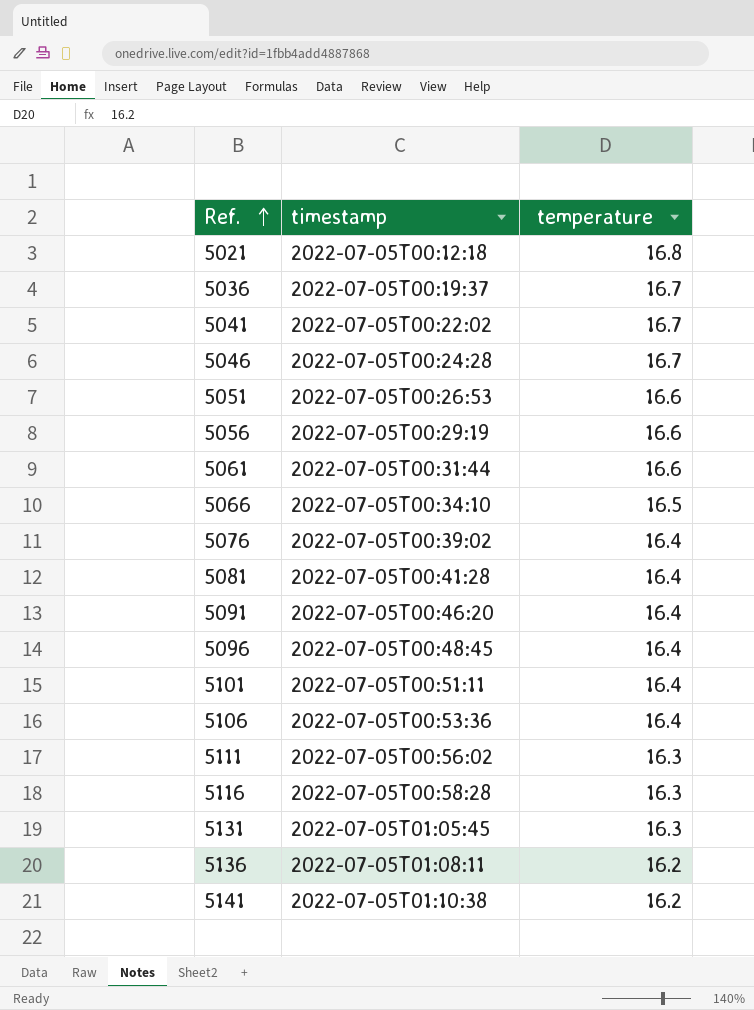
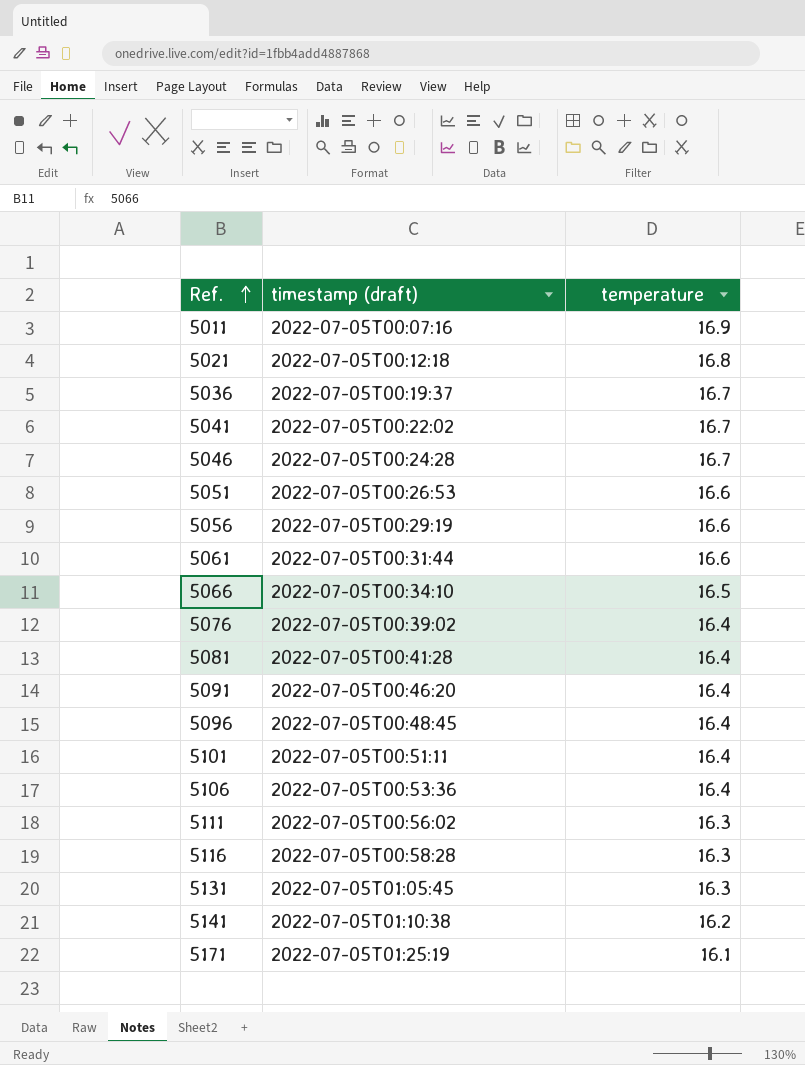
column name: timestamp -> timestamp (draft)
row 5136: 2022-07-05T01:08:11 | 16.2 -> none
row 5011: none -> 2022-07-05T00:07:16 | 16.9
row 5171: none -> 2022-07-05T01:25:19 | 16.1

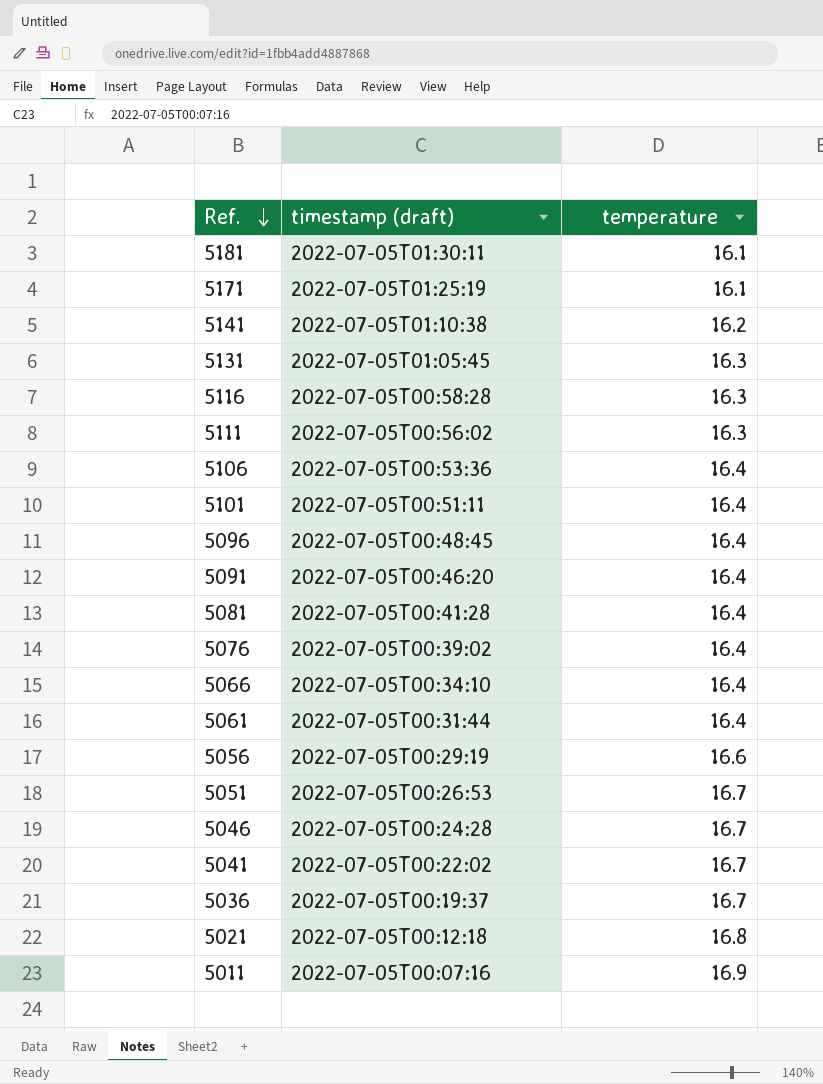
row order: Ref. ascending -> Ref. descending
row 5181: none -> 2022-07-05T01:30:11 | 16.1
5066 | temperature: 16.5 -> 16.4
5061 | temperature: 16.6 -> 16.4
5051 | temperature: 16.6 -> 16.7

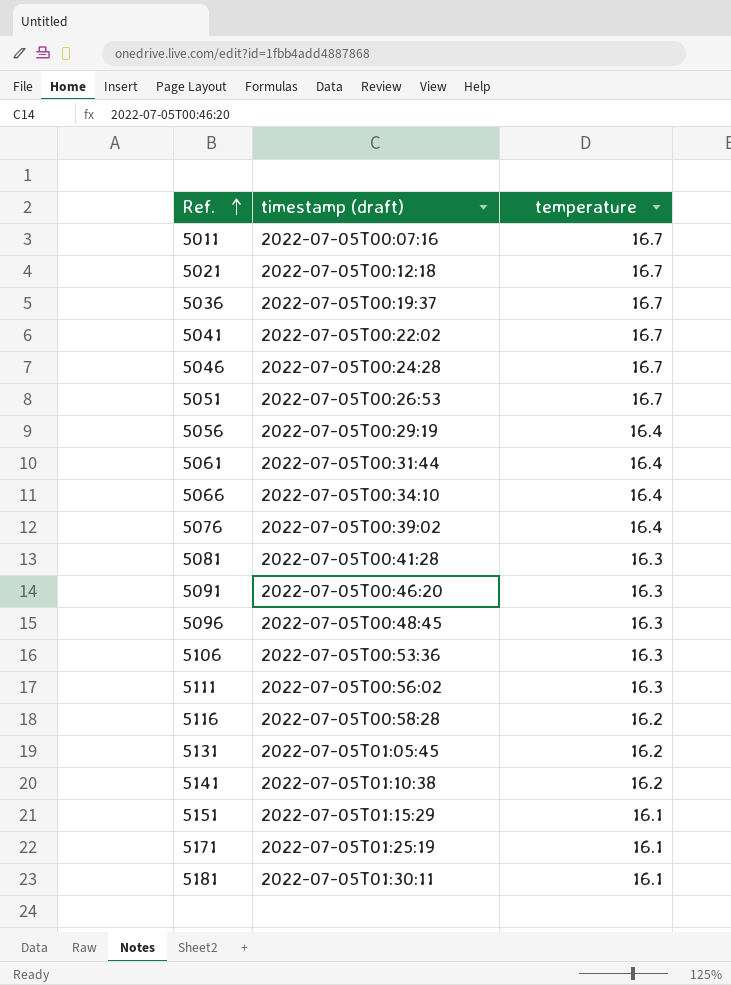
row order: Ref. descending -> Ref. ascending
row 5101: 2022-07-05T00:51:11 | 16.4 -> none
5011 | temperature: 16.9 -> 16.7
5021 | temperature: 16.8 -> 16.7
5056 | temperature: 16.6 -> 16.4
5081 | temperature: 16.4 -> 16.3
5091 | temperature: 16.4 -> 16.3
5096 | temperature: 16.4 -> 16.3
5106 | temperature: 16.4 -> 16.3
5116 | temperature: 16.3 -> 16.2
5131 | temperature: 16.3 -> 16.2
row 5151: none -> 2022-07-05T01:15:29 | 16.1

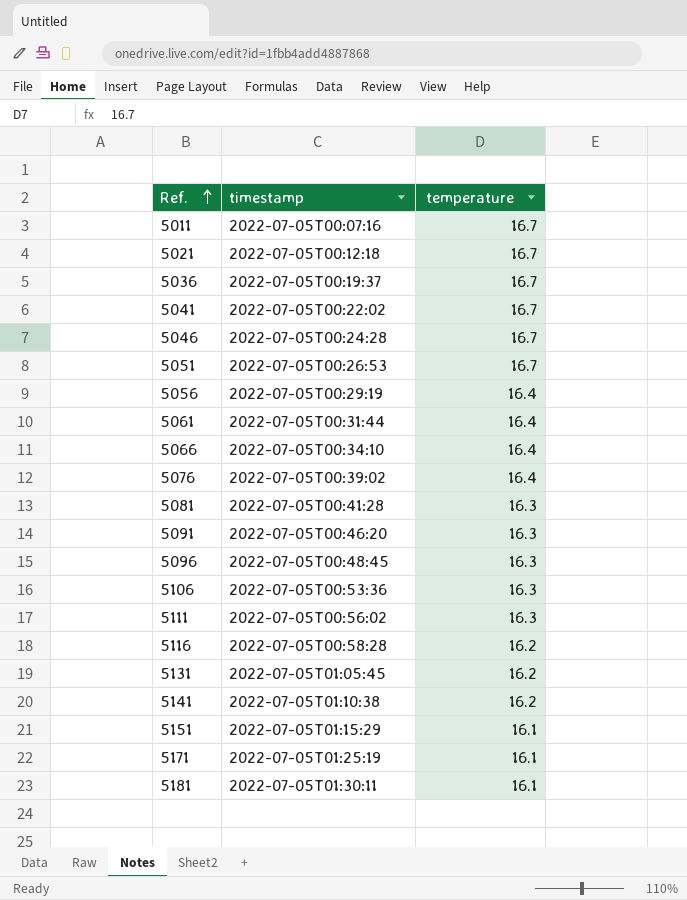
column name: timestamp (draft) -> timestamp

